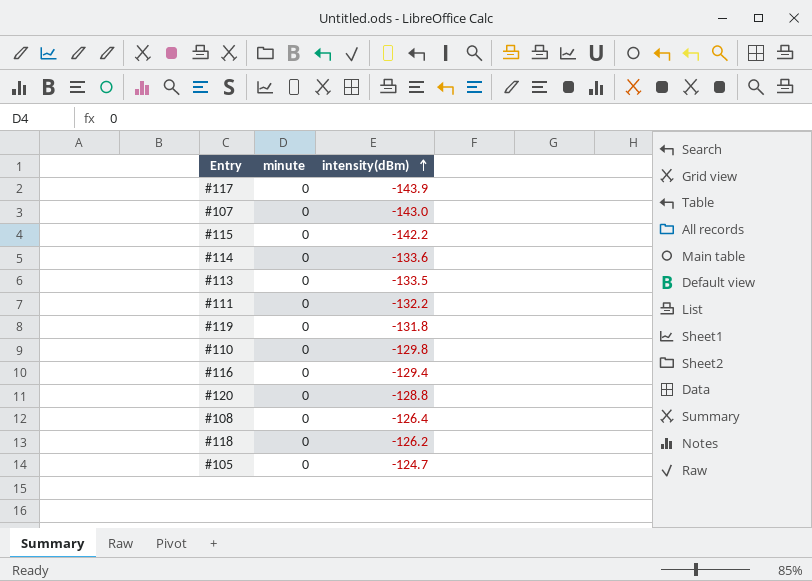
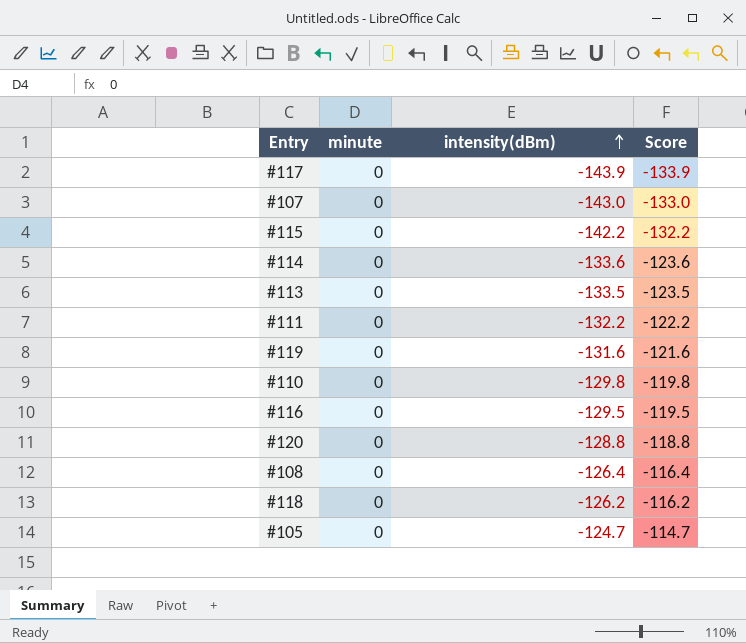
column Score | formula: none -> [intensity(dBm)] + 10
#119 | intensity(dBm): -131.8 -> -131.6
#116 | intensity(dBm): -129.4 -> -129.5

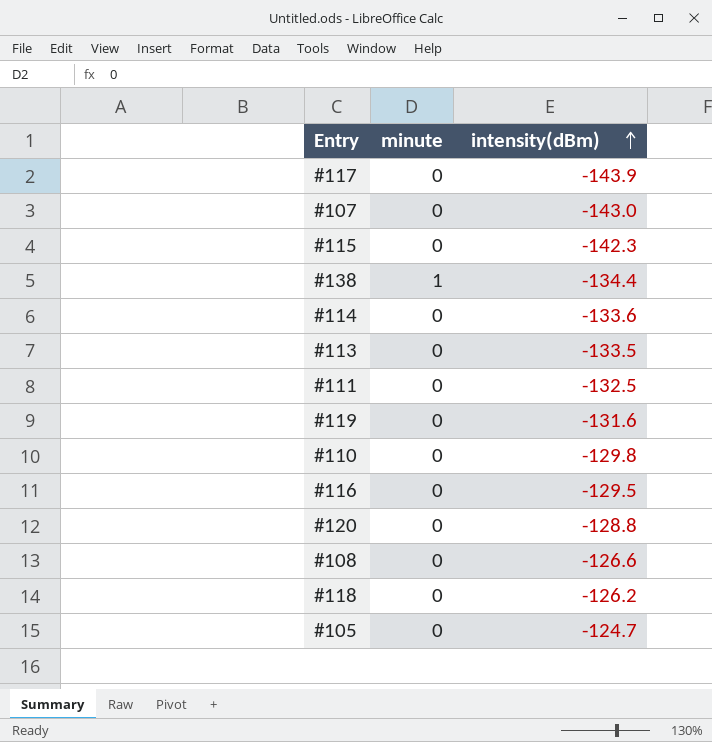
column Score | formula: [intensity(dBm)] + 10 -> none
#115 | intensity(dBm): -142.2 -> -142.3
row #138: none -> 1 | -134.4
#111 | intensity(dBm): -132.2 -> -132.5
#108 | intensity(dBm): -126.4 -> -126.6

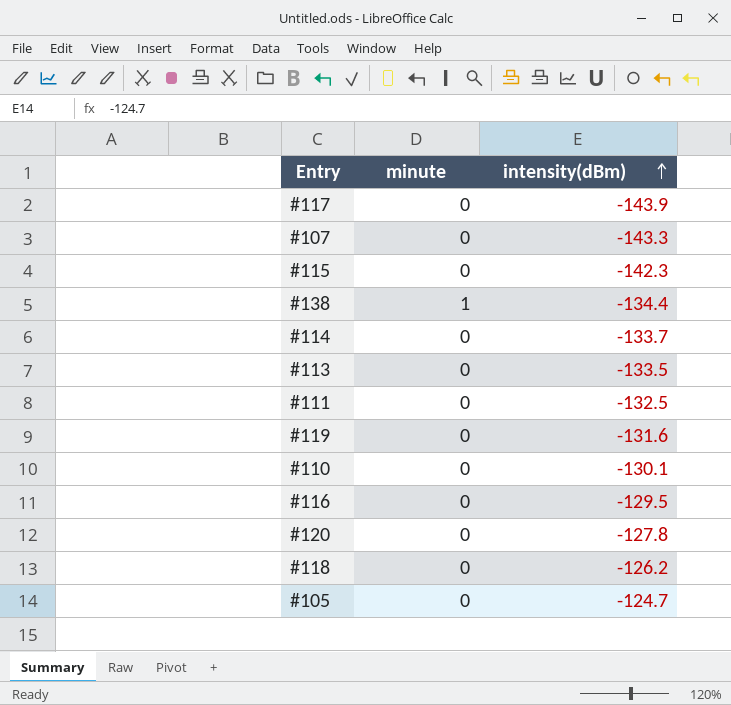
row #108: 0 | -126.6 -> none
#107 | intensity(dBm): -143.0 -> -143.3
#114 | intensity(dBm): -133.6 -> -133.7
#110 | intensity(dBm): -129.8 -> -130.1
#120 | intensity(dBm): -128.8 -> -127.8

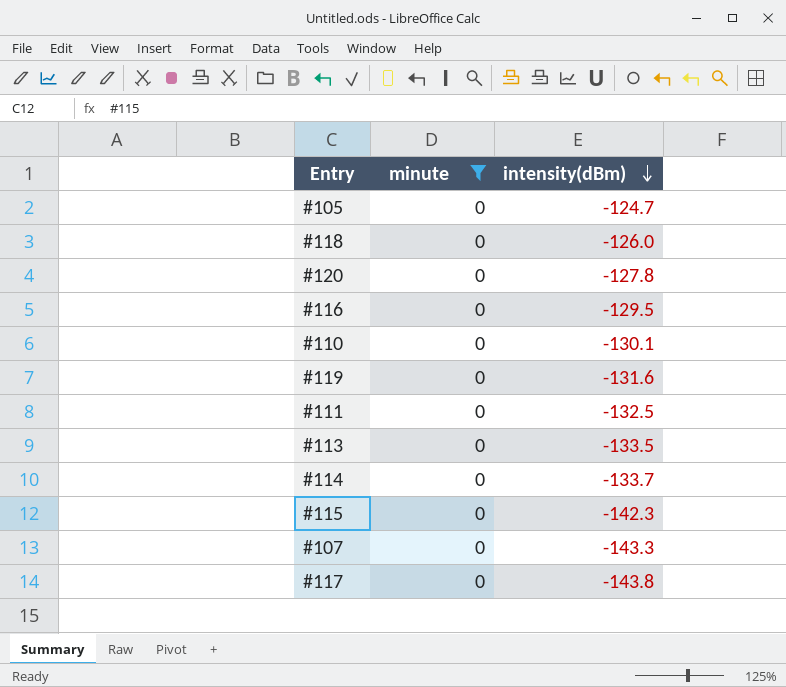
filter: none -> minute = 0
row order: intensity(dBm) ascending -> intensity(dBm) descending
#118 | intensity(dBm): -126.2 -> -126.0
#117 | intensity(dBm): -143.9 -> -143.8

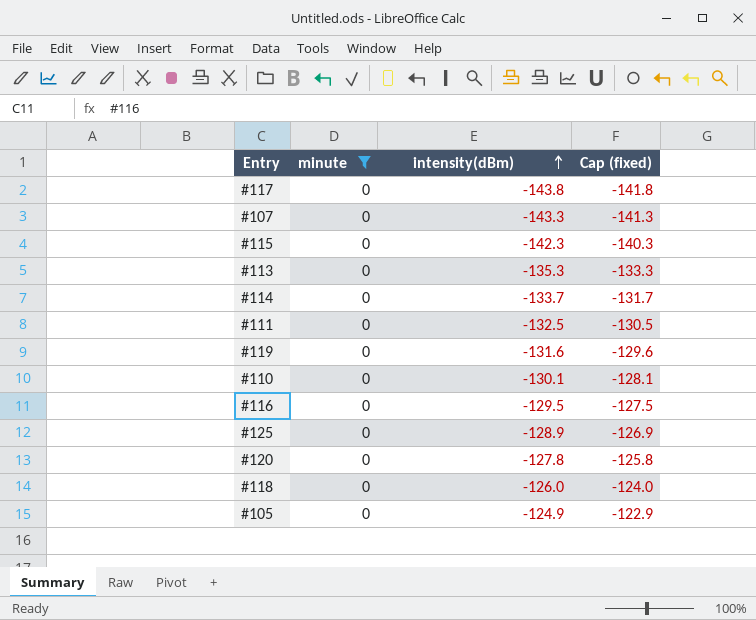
row order: intensity(dBm) descending -> intensity(dBm) ascending
column Cap (fixed) | formula: none -> [intensity(dBm)] + 2
#113 | intensity(dBm): -133.5 -> -135.3
row #125: none -> 0 | -128.9 | -126.9
#105 | intensity(dBm): -124.7 -> -124.9

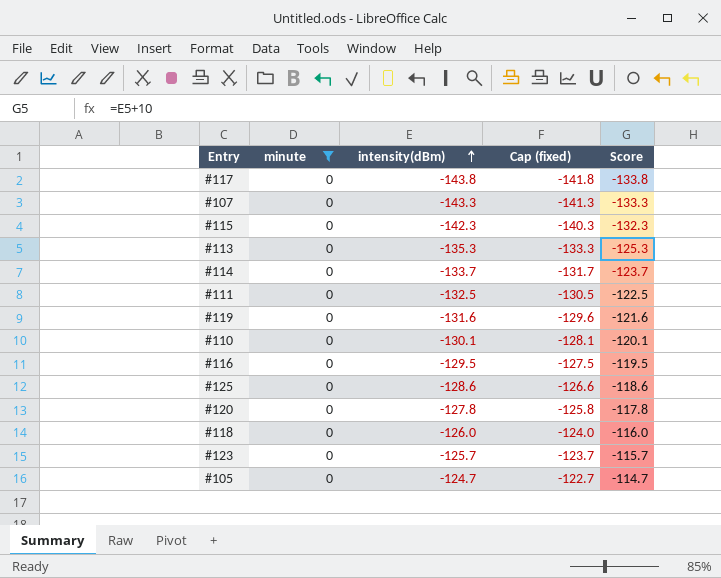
column Score | formula: none -> [intensity(dBm)] + 10
#125 | intensity(dBm): -128.9 -> -128.6
#125 | Cap (fixed): -126.9 -> -126.6
row #123: none -> 0 | -125.7 | -123.7 | -115.7
#105 | intensity(dBm): -124.9 -> -124.7
#105 | Cap (fixed): -122.9 -> -122.7

